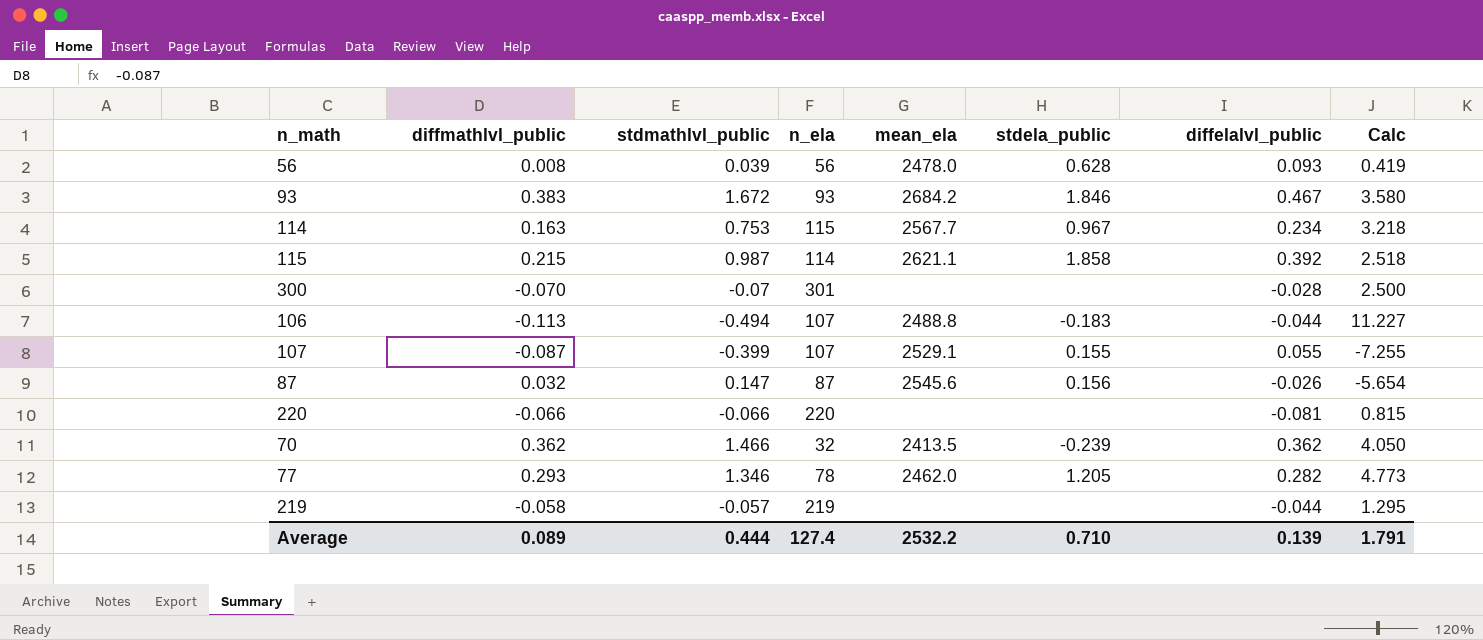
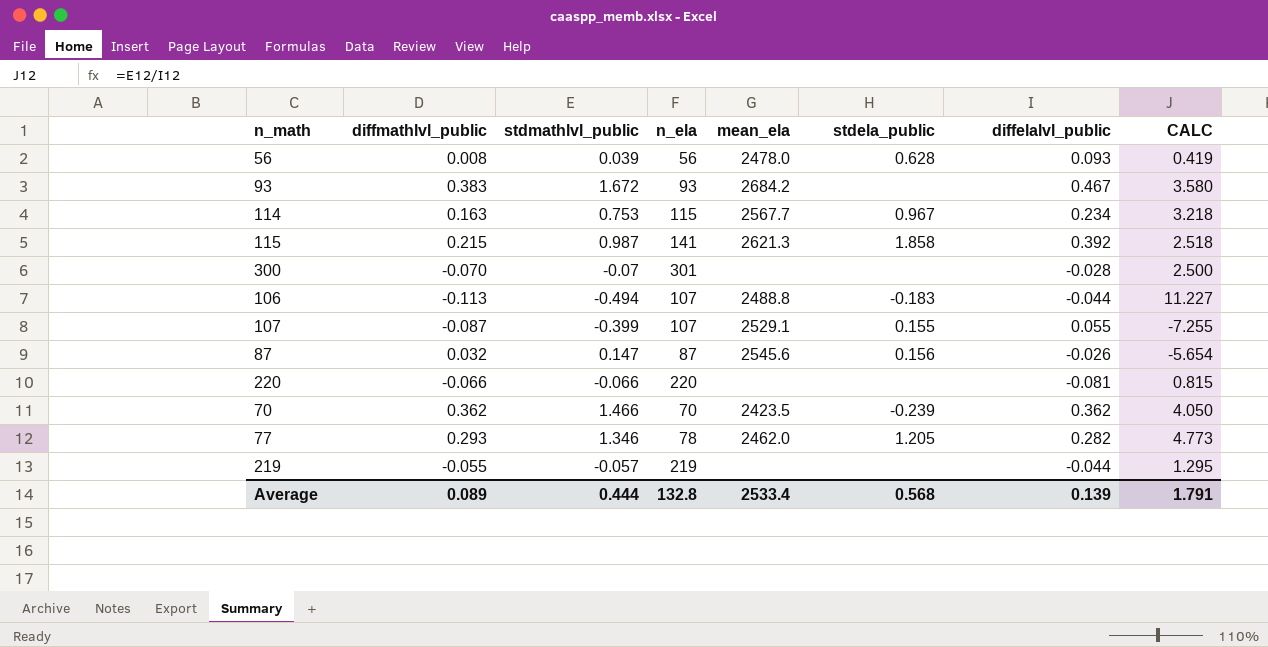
column name: Calc -> CALC
93 | stdela_public: 1.846 -> none
115 | n_ela: 114 -> 141
115 | mean_ela: 2621.1 -> 2621.3
70 | n_ela: 32 -> 70
70 | mean_ela: 2413.5 -> 2423.5
219 | diffmathlvl_public: -0.058 -> -0.055
Average | n_ela: 127.4 -> 132.8
Average | mean_ela: 2532.2 -> 2533.4
Average | stdela_public: 0.710 -> 0.568

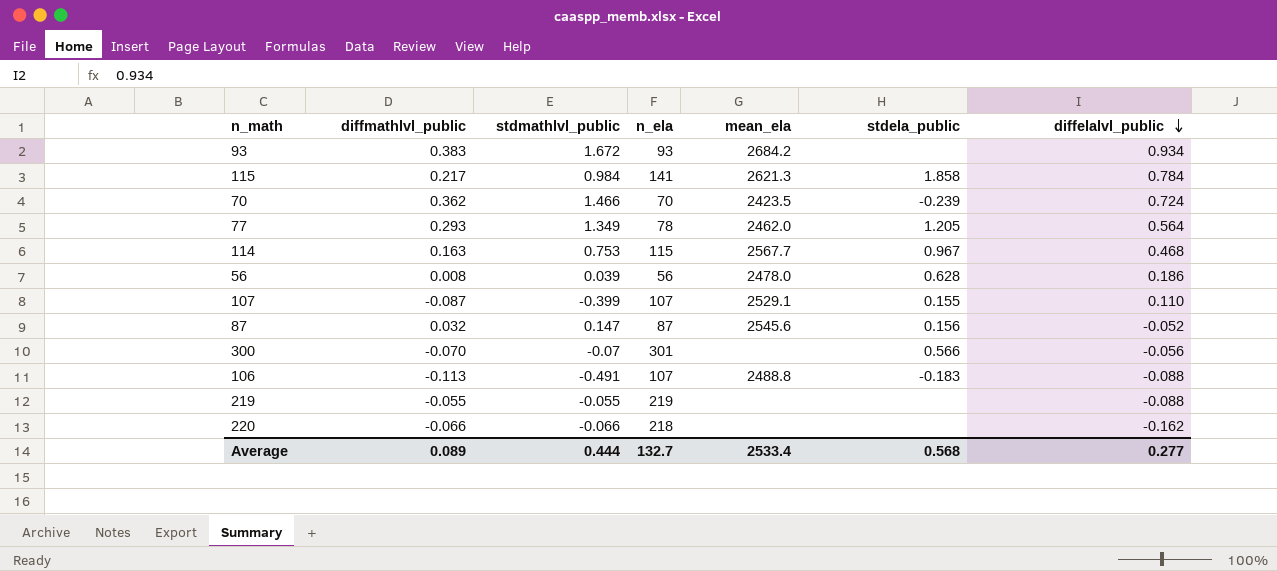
row order: none -> diffelalvl_public descending
column CALC | formula: [stdmathlvl_public] / [diffelalvl_public] -> none
93 | diffelalvl_public: 0.467 -> 0.934
115 | diffmathlvl_public: 0.215 -> 0.217
115 | stdmathlvl_public: 0.987 -> 0.984
115 | diffelalvl_public: 0.392 -> 0.784
70 | diffelalvl_public: 0.362 -> 0.724
77 | stdmathlvl_public: 1.346 -> 1.349
77 | diffelalvl_public: 0.282 -> 0.564
114 | diffelalvl_public: 0.234 -> 0.468
56 | diffelalvl_public: 0.093 -> 0.186
107 | diffelalvl_public: 0.055 -> 0.110
87 | diffelalvl_public: -0.026 -> -0.052
300 | stdela_public: none -> 0.566
300 | diffelalvl_public: -0.028 -> -0.056
106 | stdmathlvl_public: -0.494 -> -0.491
106 | diffelalvl_public: -0.044 -> -0.088
219 | stdmathlvl_public: -0.057 -> -0.055
219 | diffelalvl_public: -0.044 -> -0.088
220 | n_ela: 220 -> 218
220 | diffelalvl_public: -0.081 -> -0.162
Average | n_ela: 132.8 -> 132.7
Average | diffelalvl_public: 0.139 -> 0.277

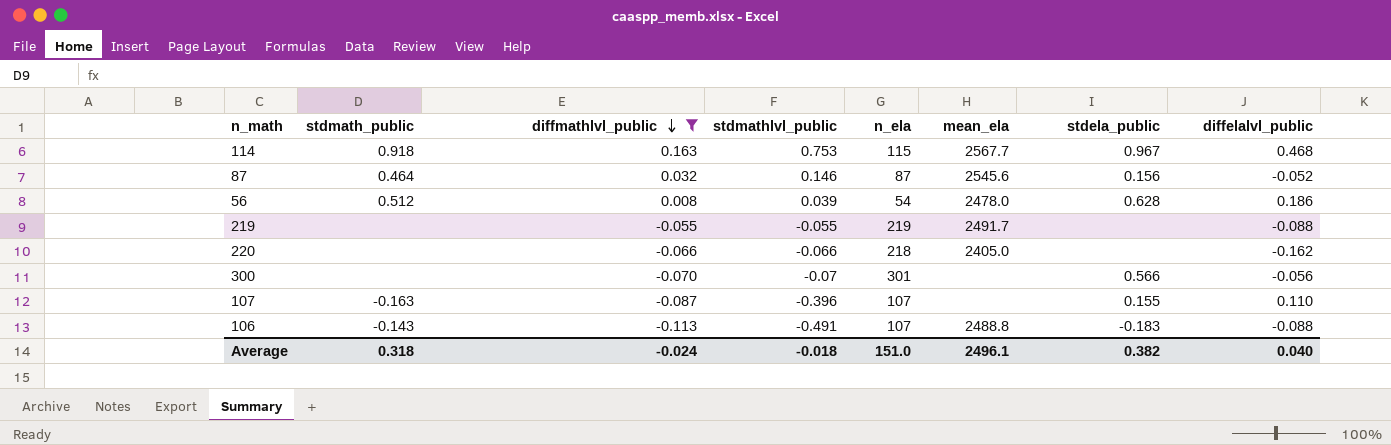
filter: none -> diffmathlvl_public <= 0.163
row order: diffelalvl_public descending -> diffmathlvl_public descending
column stdmath_public | position: none -> 2
87 | stdmathlvl_public: 0.147 -> 0.146
56 | n_ela: 56 -> 54
219 | mean_ela: none -> 2491.7
220 | mean_ela: none -> 2405.0
107 | stdmathlvl_public: -0.399 -> -0.396
107 | mean_ela: 2529.1 -> none
Average | diffmathlvl_public: 0.089 -> -0.024
Average | stdmathlvl_public: 0.444 -> -0.018
Average | n_ela: 132.7 -> 151.0
Average | mean_ela: 2533.4 -> 2496.1
Average | stdela_public: 0.568 -> 0.382
Average | diffelalvl_public: 0.277 -> 0.040

